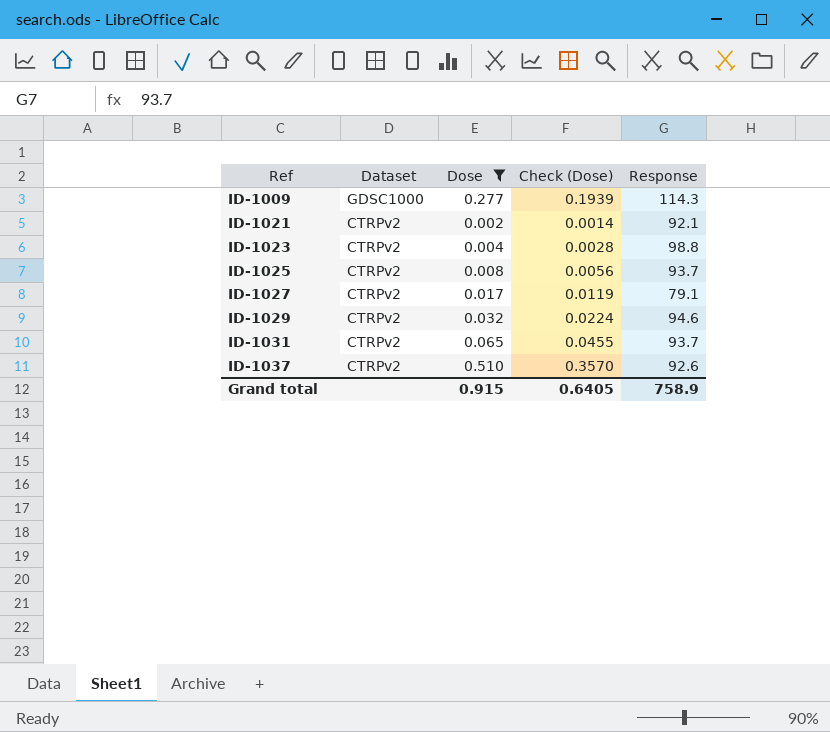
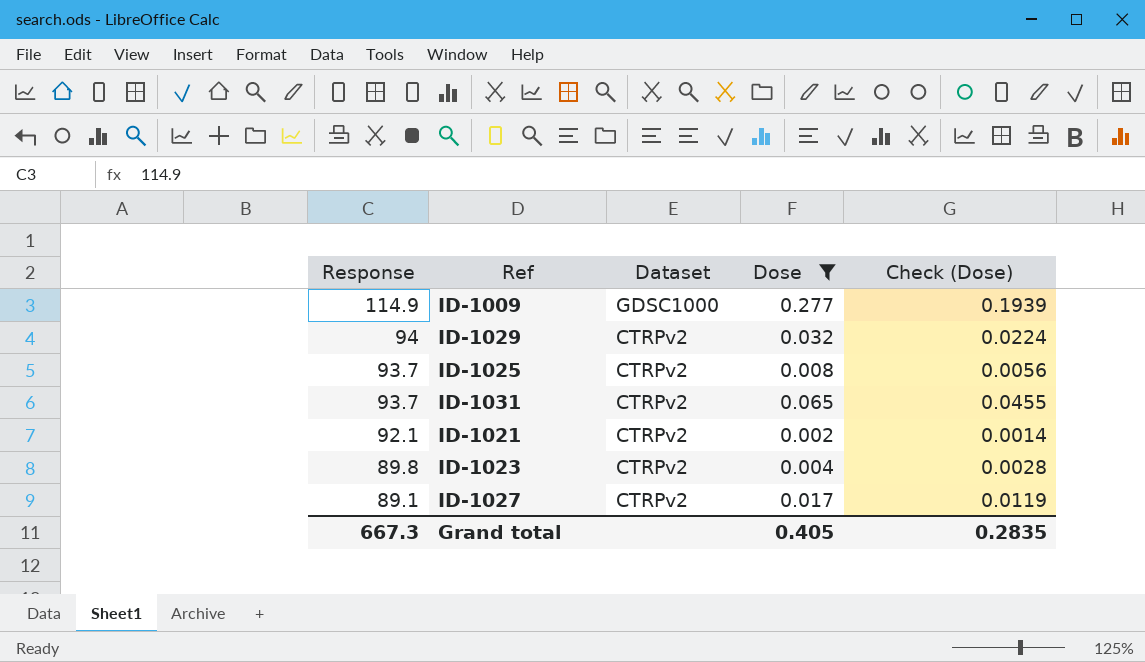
row order: Ref ascending -> Response descending
column Response | position: 5 -> 1
row ID-1037: CTRPv2 | 0.510 | 0.3570 | 92.6 -> none
ID-1009 | Response: 114.3 -> 114.9
ID-1029 | Response: 94.6 -> 94
ID-1023 | Response: 98.8 -> 89.8
ID-1027 | Response: 79.1 -> 89.1
Grand total | Response: 758.9 -> 667.3
Grand total | Dose: 0.915 -> 0.405
Grand total | Check (Dose): 0.6405 -> 0.2835

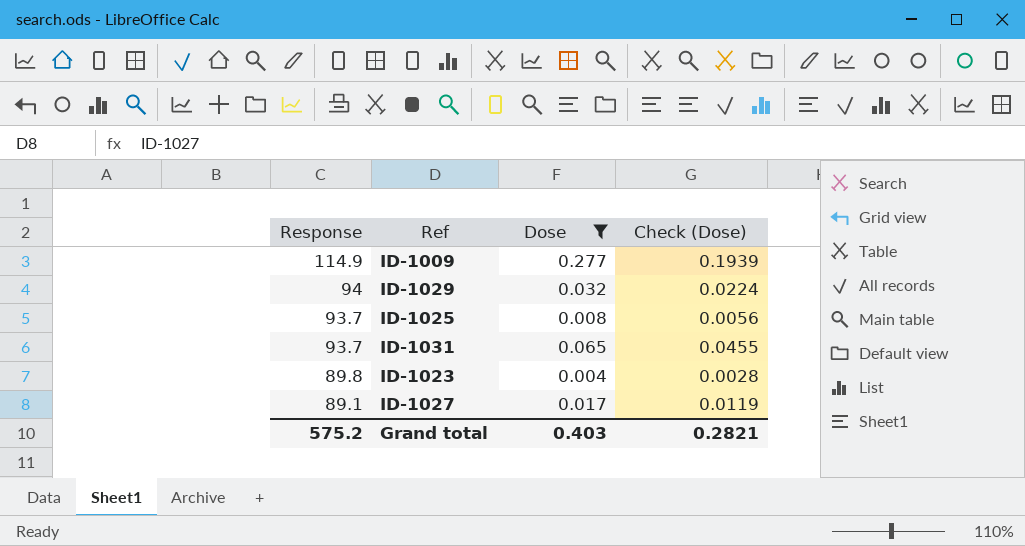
column Dataset | position: 3 -> none
row ID-1021: 92.1 | CTRPv2 | 0.002 | 0.0014 -> none
Grand total | Response: 667.3 -> 575.2
Grand total | Dose: 0.405 -> 0.403
Grand total | Check (Dose): 0.2835 -> 0.2821

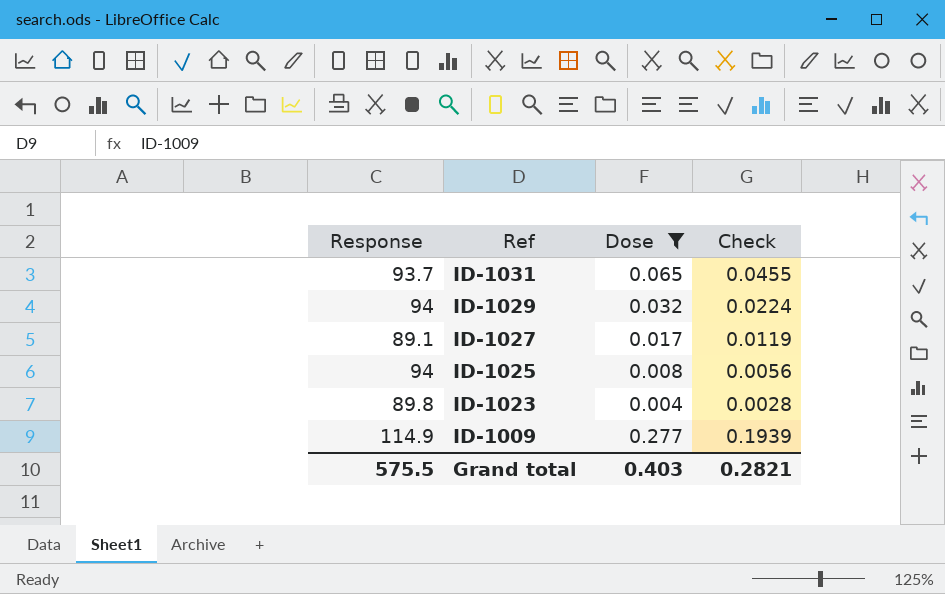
row order: Response descending -> Ref descending
column name: Check (Dose) -> Check
ID-1025 | Response: 93.7 -> 94
Grand total | Response: 575.2 -> 575.5

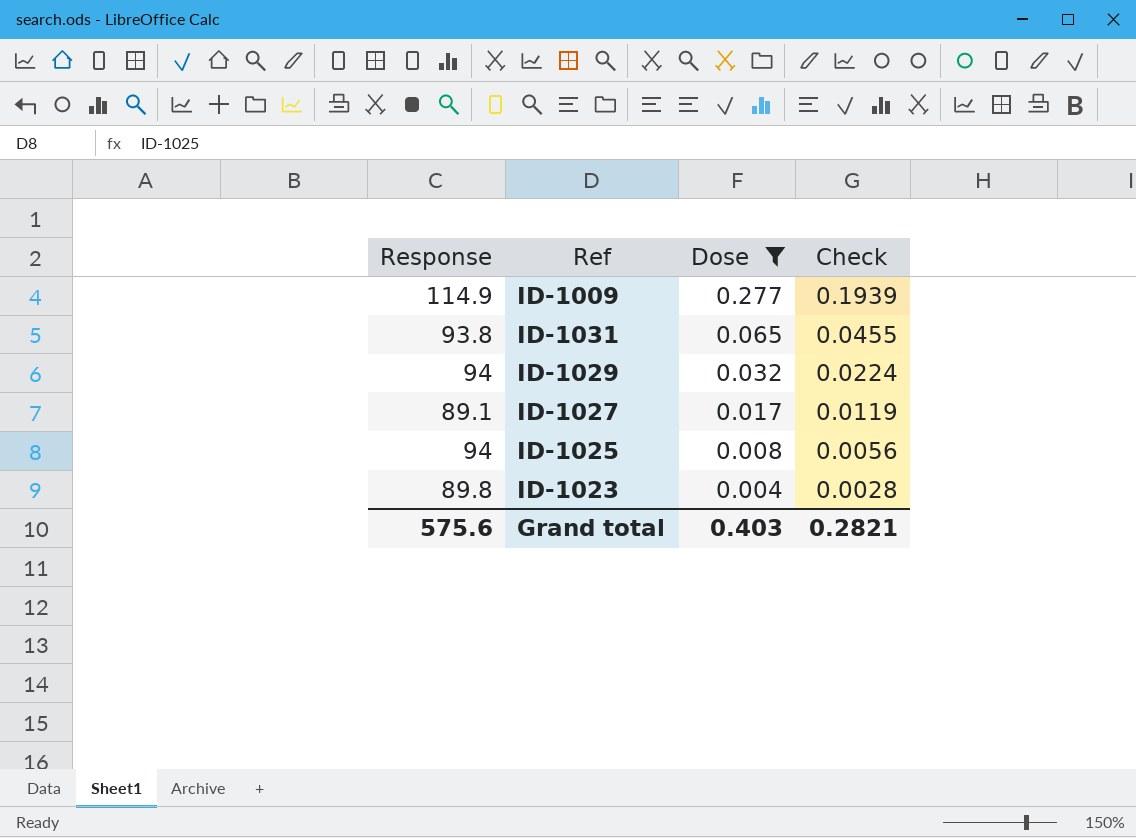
row order: Ref descending -> Dose descending
ID-1031 | Response: 93.7 -> 93.8
Grand total | Response: 575.5 -> 575.6

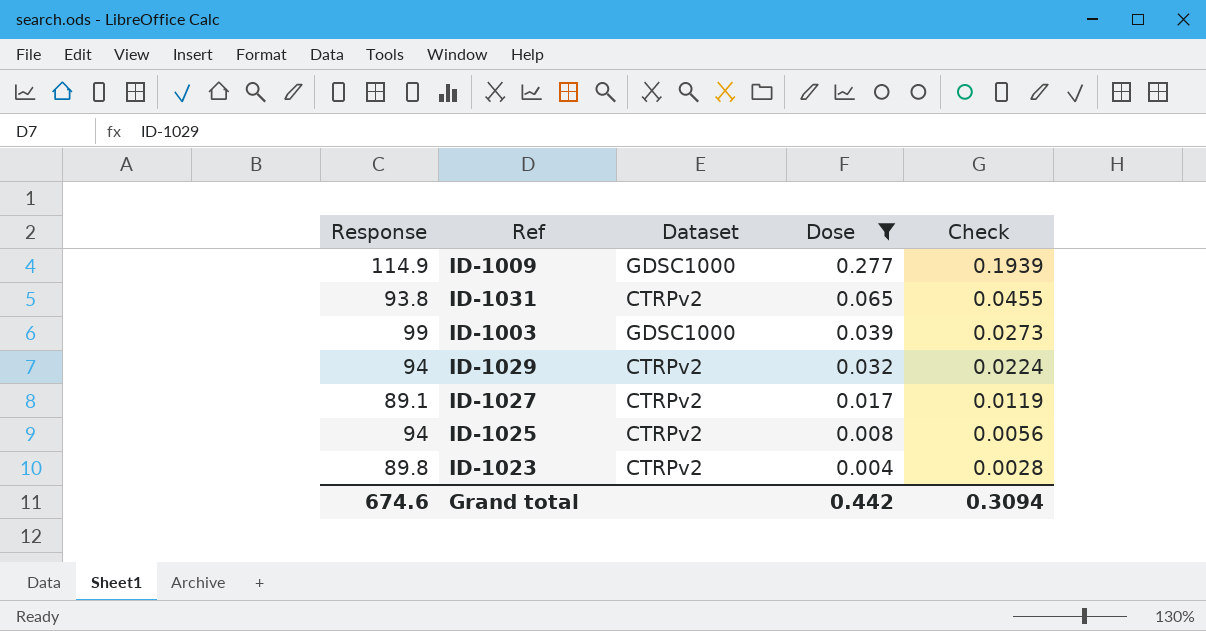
column Dataset | position: none -> 3
row ID-1003: none -> 99 | GDSC1000 | 0.039 | 0.0273
Grand total | Response: 575.6 -> 674.6
Grand total | Dose: 0.403 -> 0.442
Grand total | Check: 0.2821 -> 0.3094

